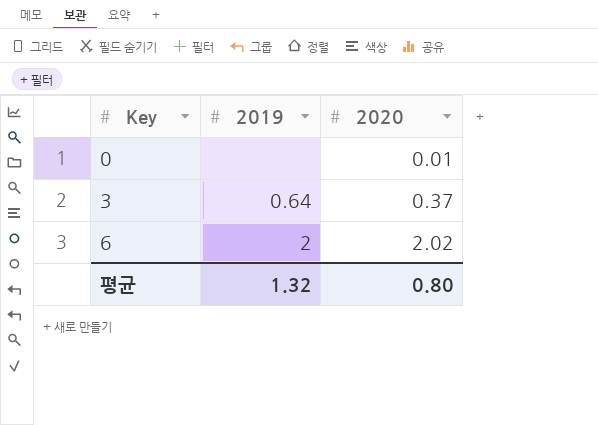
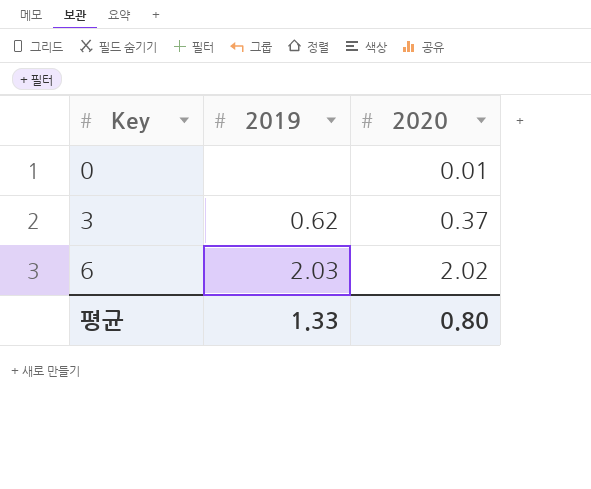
3 | 2019: 0.64 -> 0.62
6 | 2019: 2 -> 2.03
평균 | 2019: 1.32 -> 1.33

